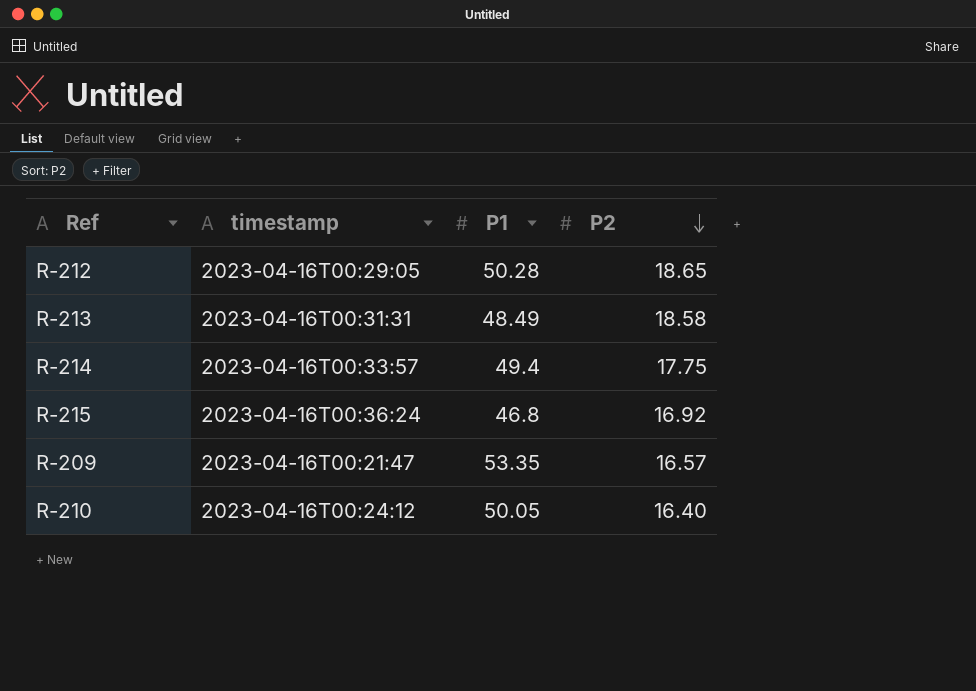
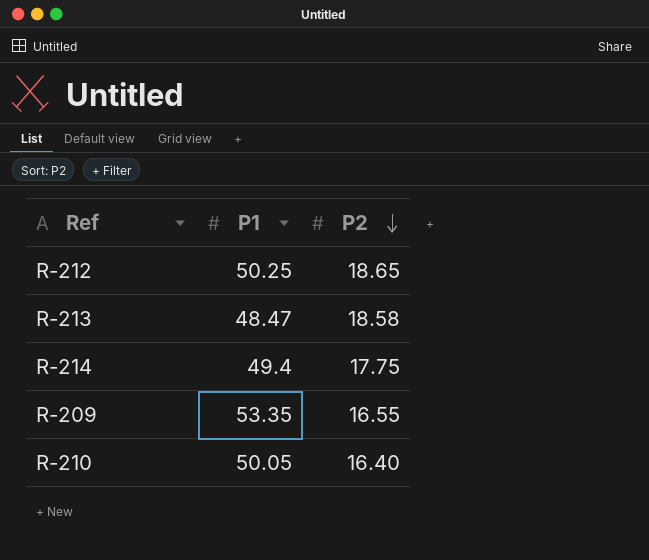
column timestamp | position: 2 -> none
row R-215: 2023-04-16T00:36:24 | 46.8 | 16.92 -> none
R-212 | P1: 50.28 -> 50.25
R-213 | P1: 48.49 -> 48.47
R-209 | P2: 16.57 -> 16.55

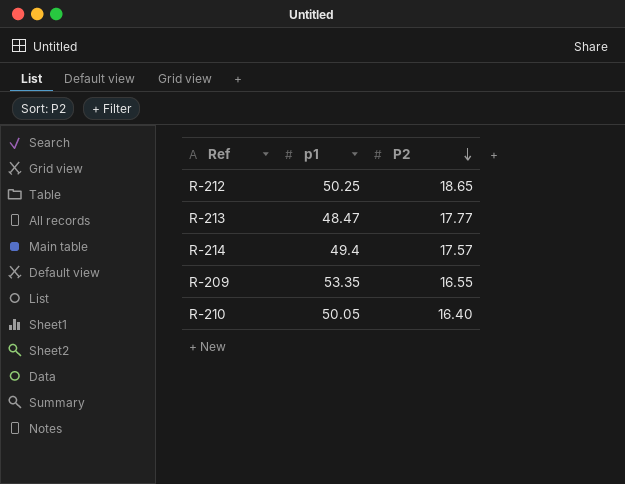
column name: P1 -> p1
R-213 | P2: 18.58 -> 17.77
R-214 | P2: 17.75 -> 17.57

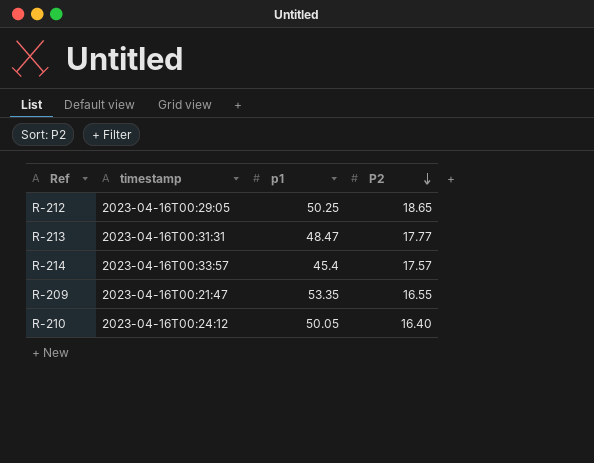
column timestamp | position: none -> 2
R-214 | p1: 49.4 -> 45.4

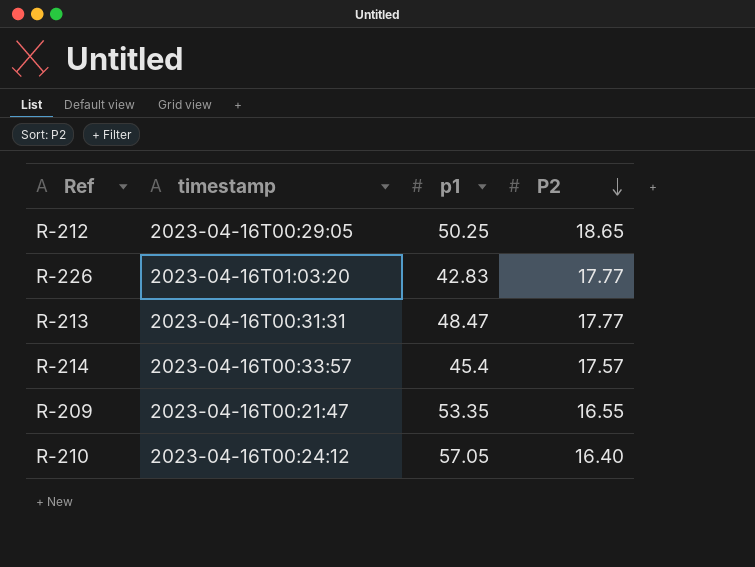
row R-226: none -> 2023-04-16T01:03:20 | 42.83 | 17.77
R-210 | p1: 50.05 -> 57.05

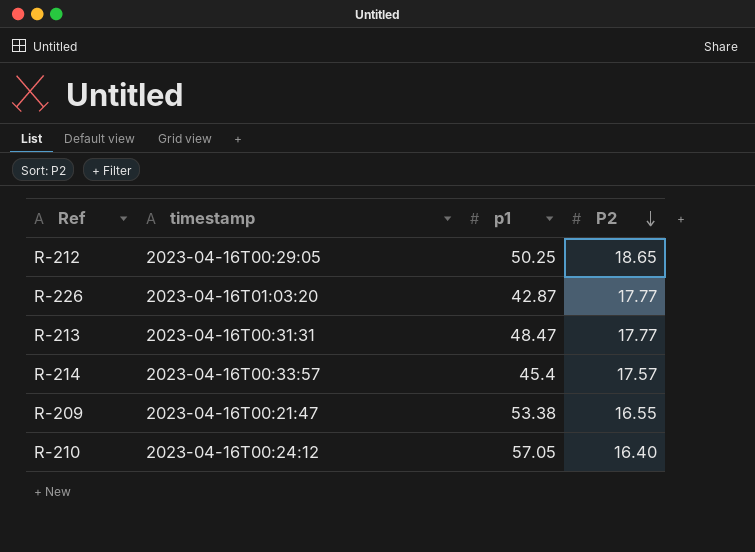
R-226 | p1: 42.83 -> 42.87
R-209 | p1: 53.35 -> 53.38

